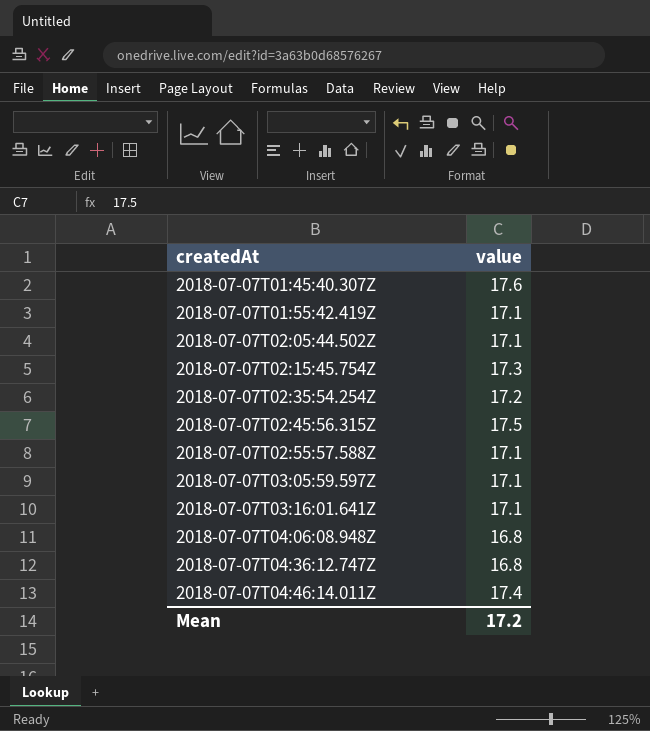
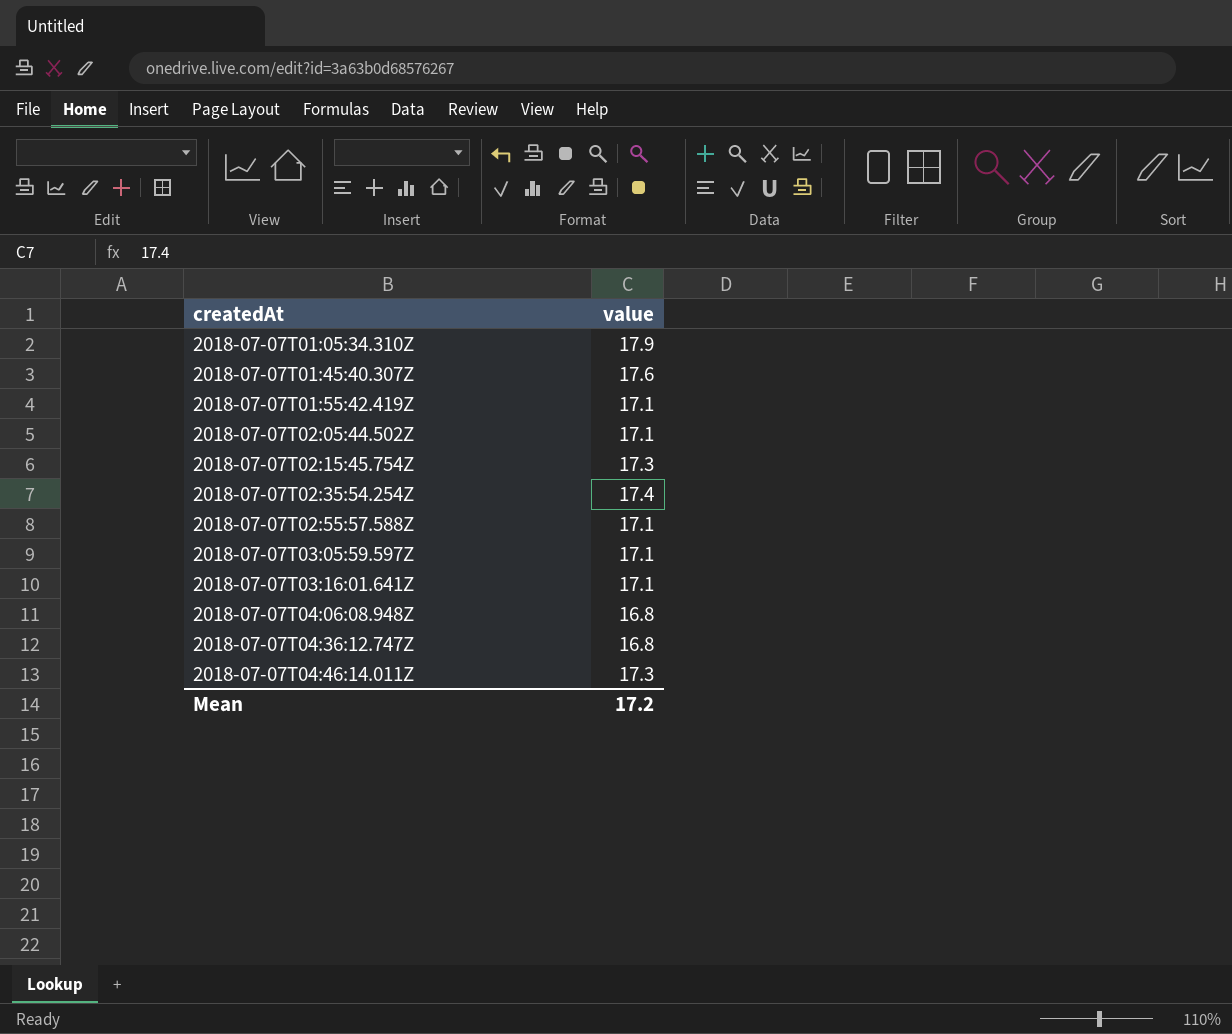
row 2018-07-07T02:45:56.315Z: 17.5 -> none
row 2018-07-07T01:05:34.310Z: none -> 17.9
2018-07-07T02:35:54.254Z | value: 17.2 -> 17.4
2018-07-07T04:46:14.011Z | value: 17.4 -> 17.3

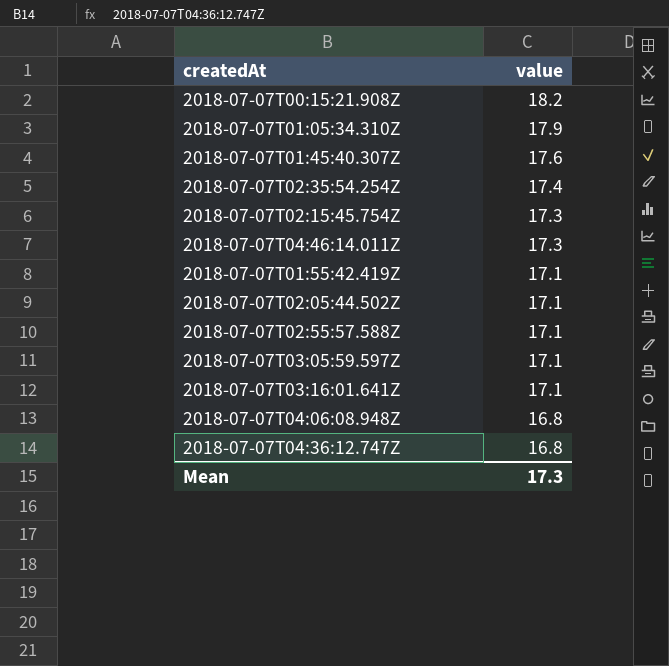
row order: createdAt ascending -> value descending
row 2018-07-07T00:15:21.908Z: none -> 18.2
Mean | value: 17.2 -> 17.3

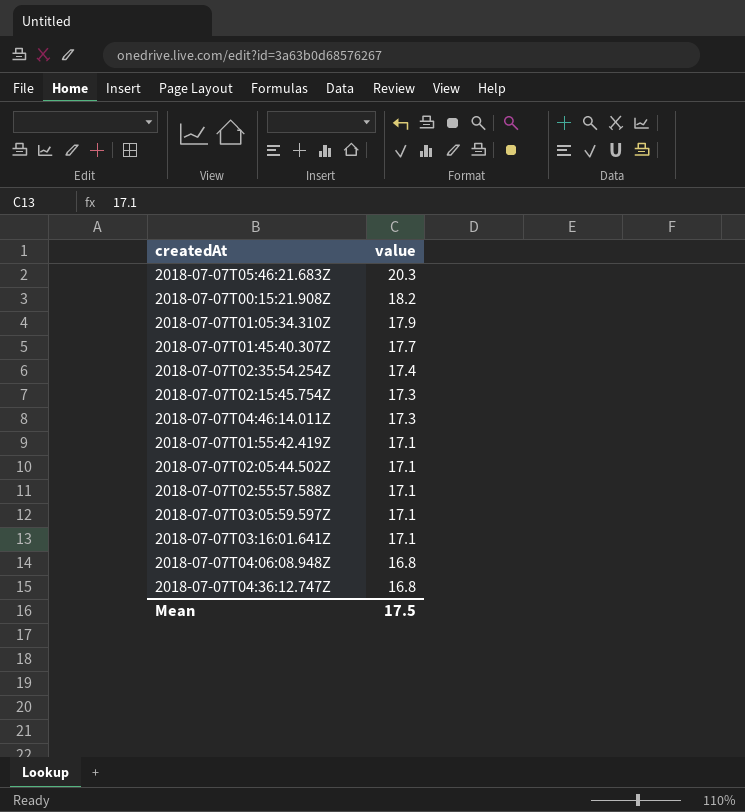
row 2018-07-07T05:46:21.683Z: none -> 20.3
2018-07-07T01:45:40.307Z | value: 17.6 -> 17.7
Mean | value: 17.3 -> 17.5

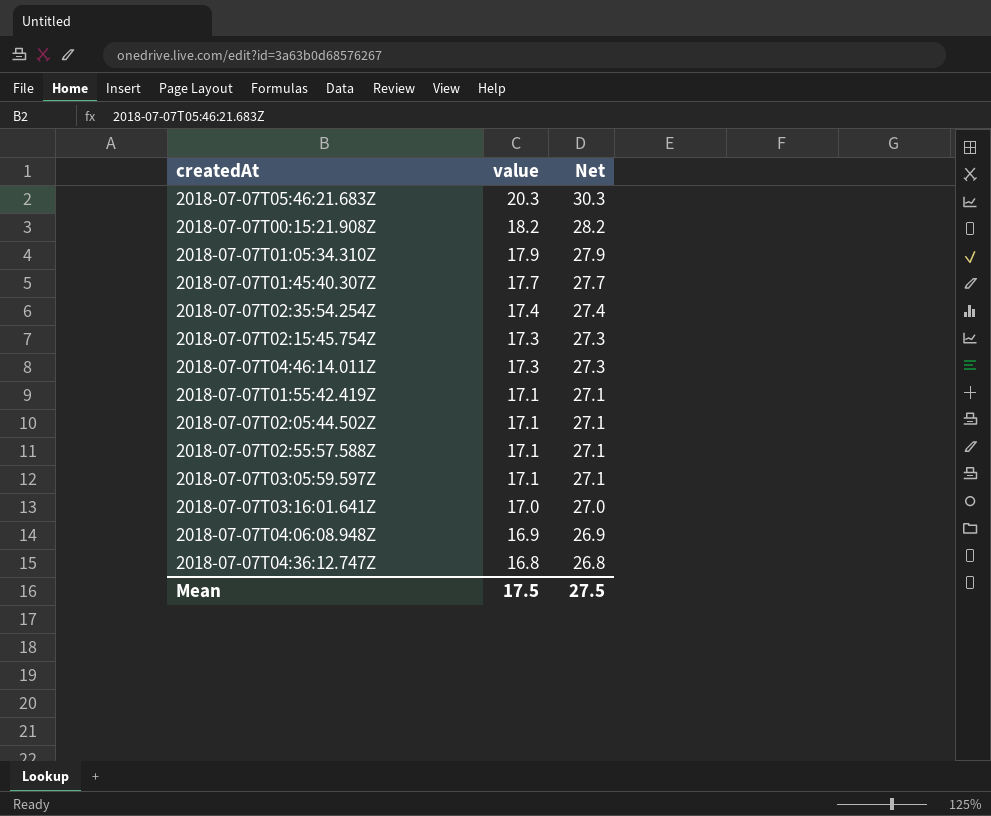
column Net | formula: none -> [value] + 10
2018-07-07T03:16:01.641Z | value: 17.1 -> 17.0
2018-07-07T04:06:08.948Z | value: 16.8 -> 16.9

